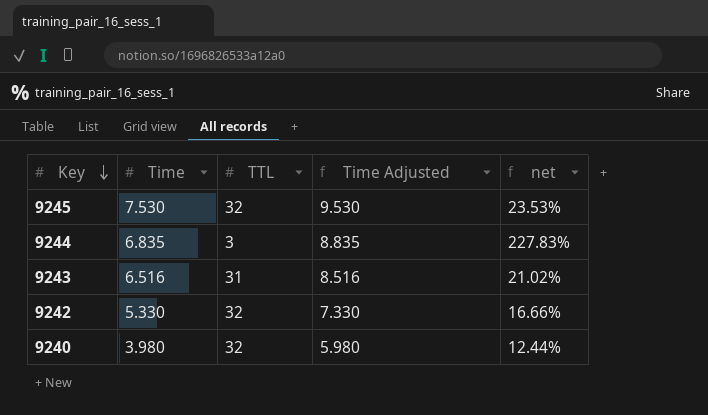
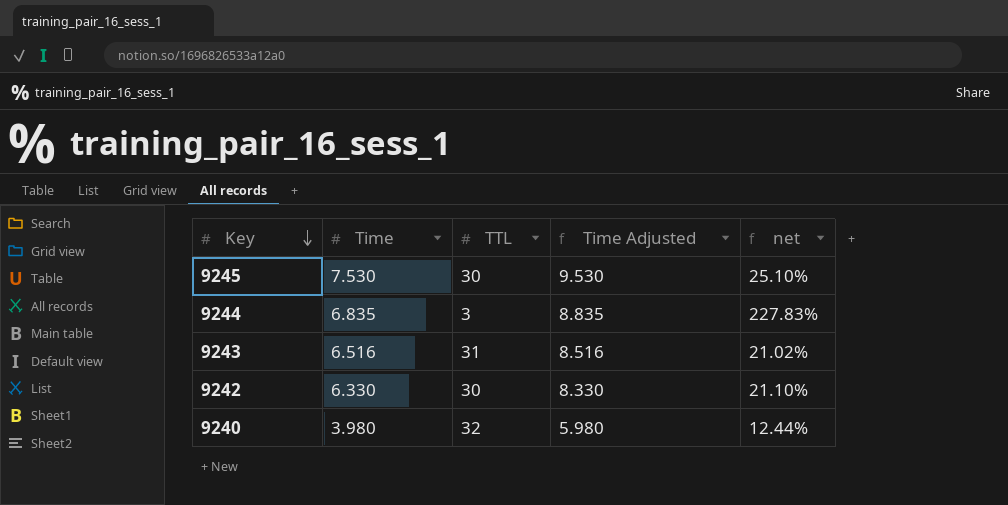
9245 | TTL: 32 -> 30
9245 | net: 23.53% -> 25.10%
9242 | Time: 5.330 -> 6.330
9242 | TTL: 32 -> 30
9242 | Time Adjusted: 7.330 -> 8.330
9242 | net: 16.66% -> 21.10%

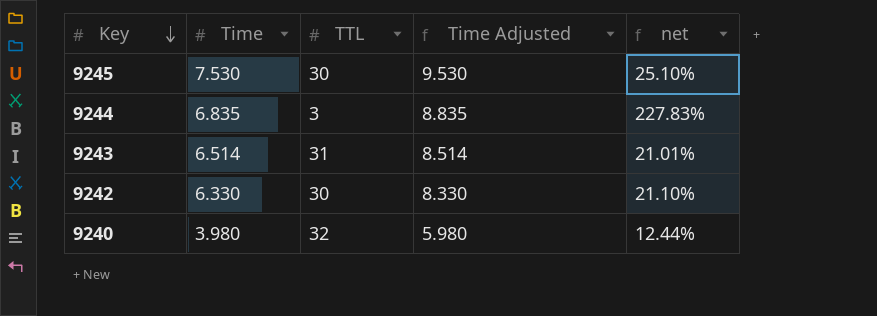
9243 | Time: 6.516 -> 6.514
9243 | Time Adjusted: 8.516 -> 8.514
9243 | net: 21.02% -> 21.01%

